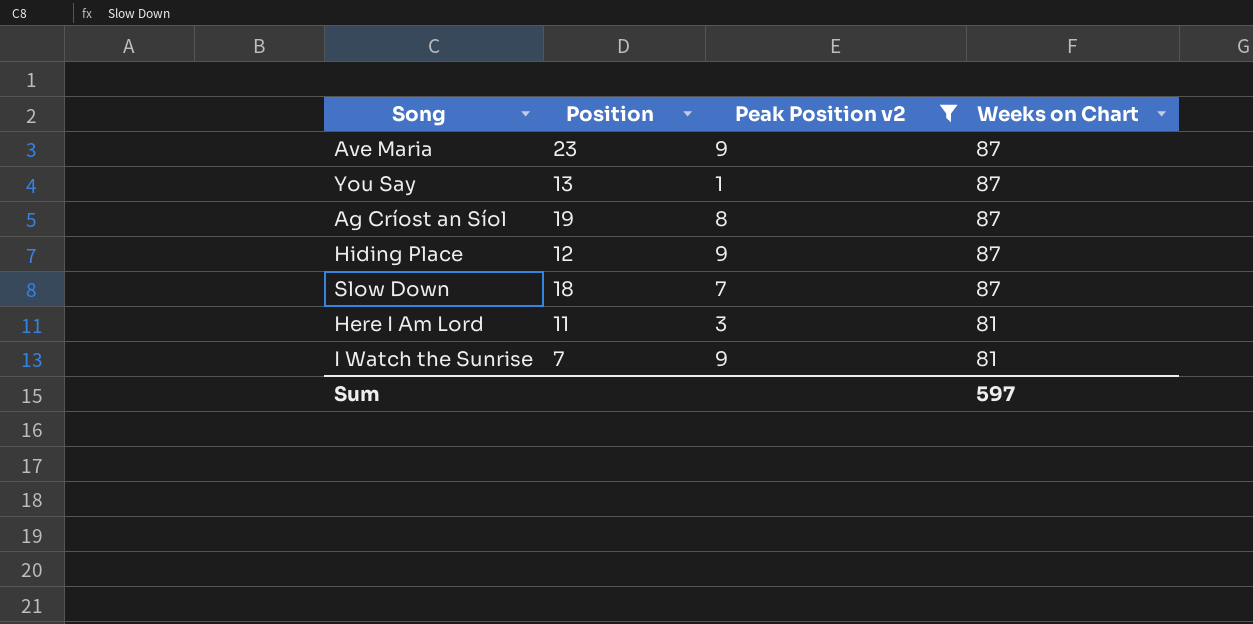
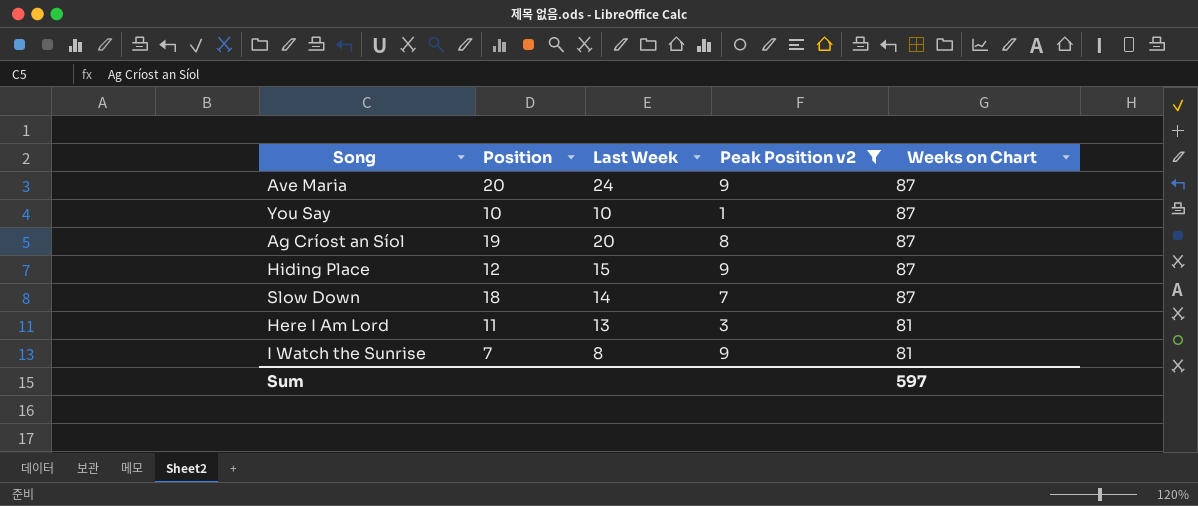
column Last Week | position: none -> 3
Ave Maria | Position: 23 -> 20
You Say | Position: 13 -> 10

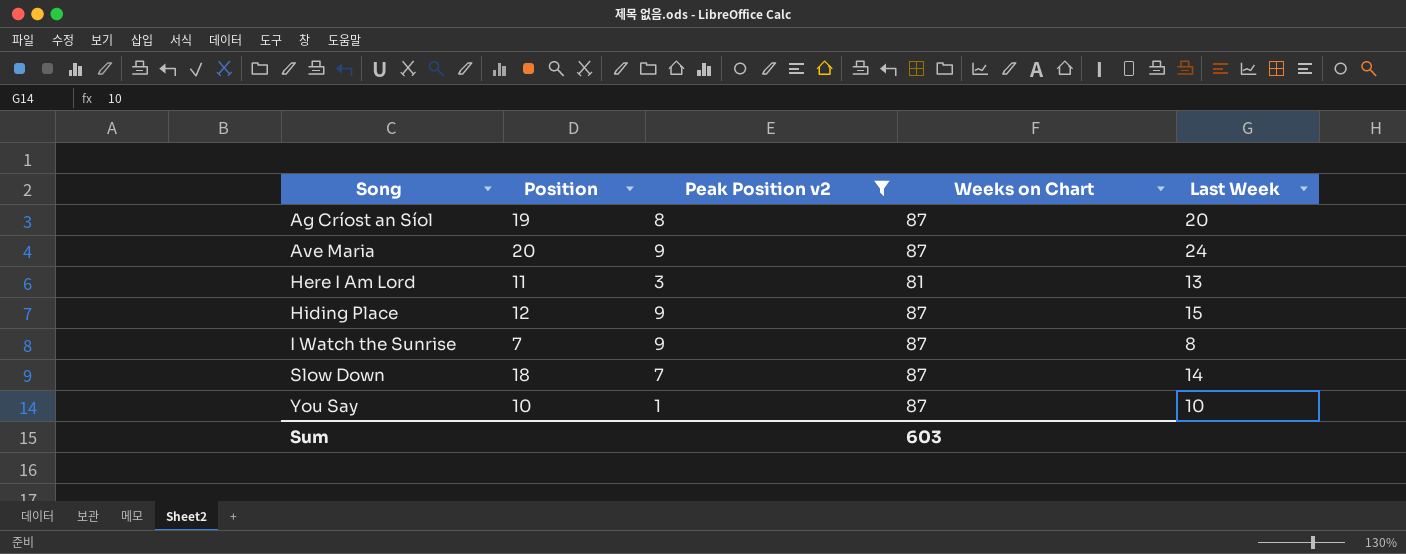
row order: Weeks on Chart descending -> Song ascending
column Last Week | position: 3 -> 5
I Watch the Sunrise | Weeks on Chart: 81 -> 87
Sum | Weeks on Chart: 597 -> 603

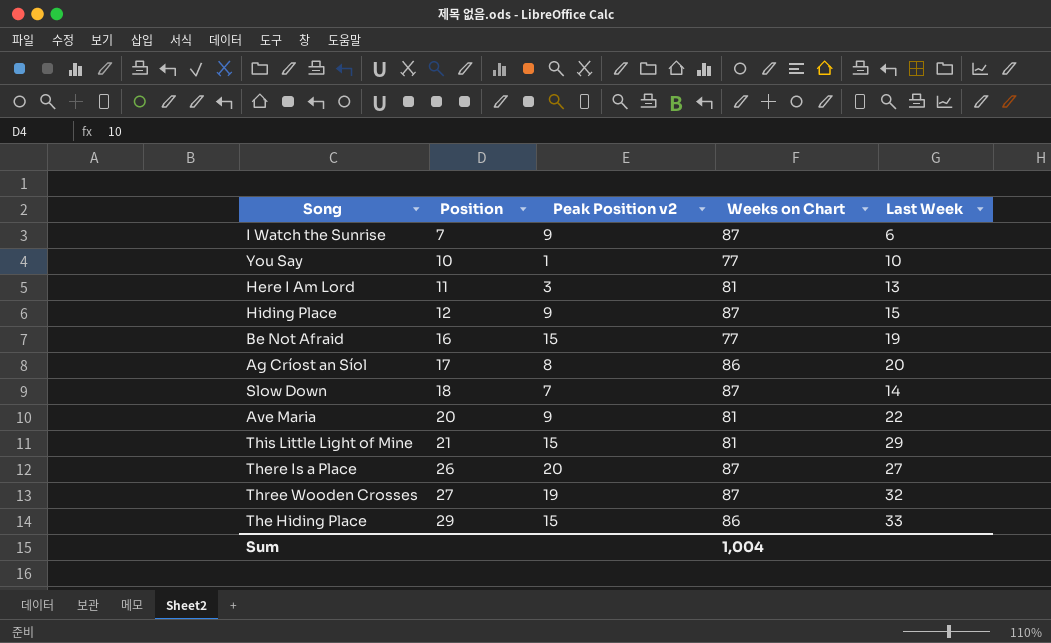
filter: Peak Position v2 <= 9 -> none
row order: Song ascending -> Position ascending
I Watch the Sunrise | Last Week: 8 -> 6
You Say | Weeks on Chart: 87 -> 77
Ag Críost an Síol | Position: 19 -> 17
Ag Críost an Síol | Weeks on Chart: 87 -> 86
Ave Maria | Weeks on Chart: 87 -> 81
Ave Maria | Last Week: 24 -> 22
Sum | Weeks on Chart: 603 -> 1,004

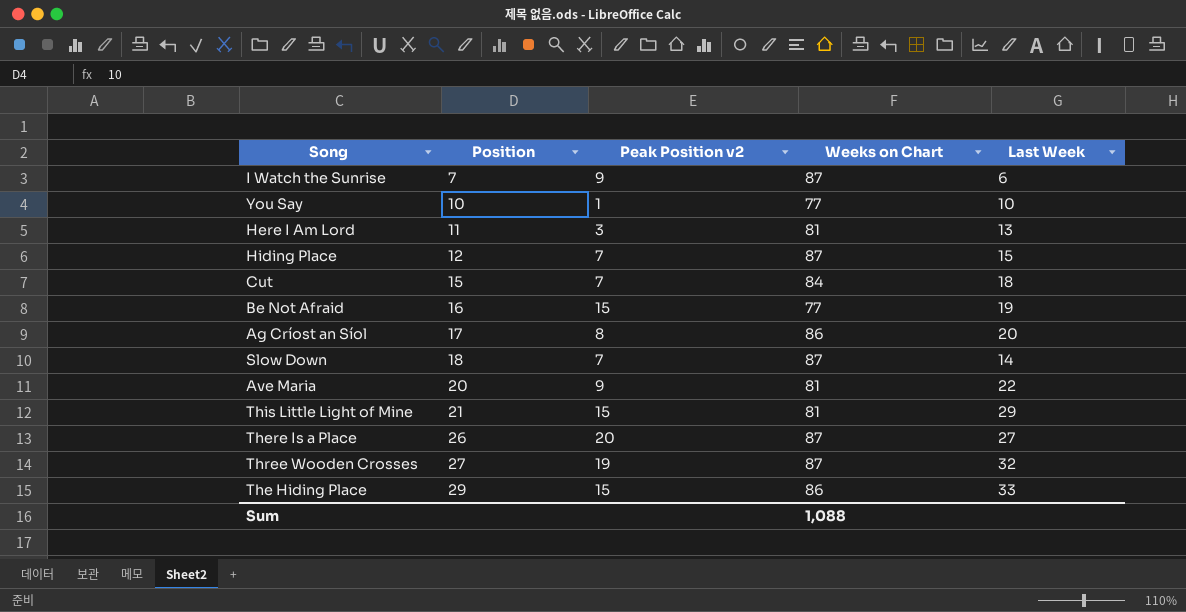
Hiding Place | Peak Position v2: 9 -> 7
row Cut: none -> 15 | 7 | 84 | 18
Sum | Weeks on Chart: 1,004 -> 1,088

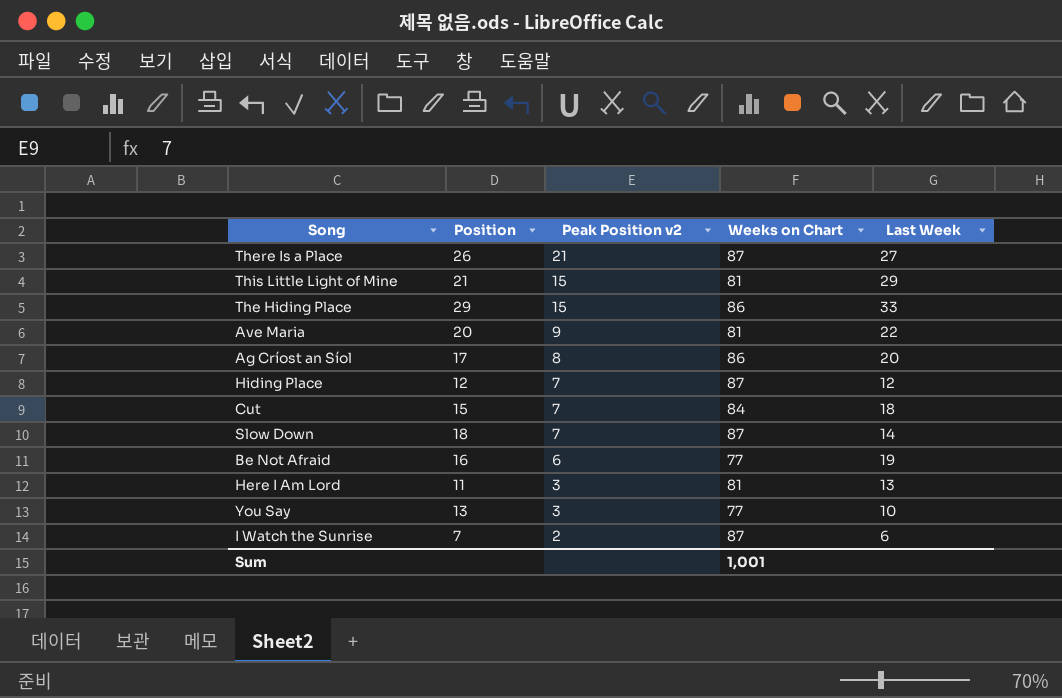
row order: Position ascending -> Peak Position v2 descending
row Three Wooden Crosses: 27 | 19 | 87 | 32 -> none
There Is a Place | Peak Position v2: 20 -> 21
Hiding Place | Last Week: 15 -> 12
Be Not Afraid | Peak Position v2: 15 -> 6
You Say | Position: 10 -> 13
You Say | Peak Position v2: 1 -> 3
I Watch the Sunrise | Peak Position v2: 9 -> 2
Sum | Weeks on Chart: 1,088 -> 1,001

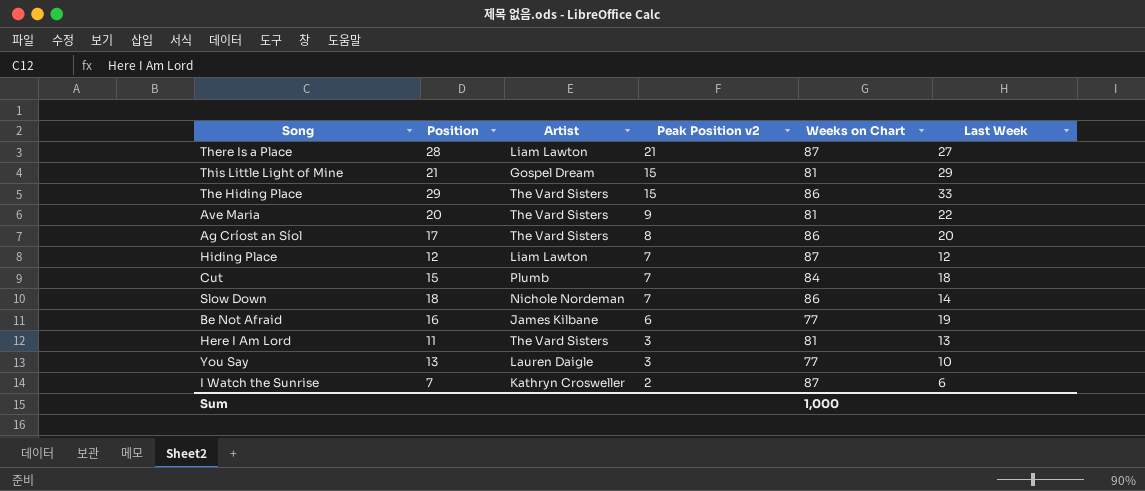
column Artist | position: none -> 3
There Is a Place | Position: 26 -> 28
Slow Down | Weeks on Chart: 87 -> 86
Sum | Weeks on Chart: 1,001 -> 1,000

